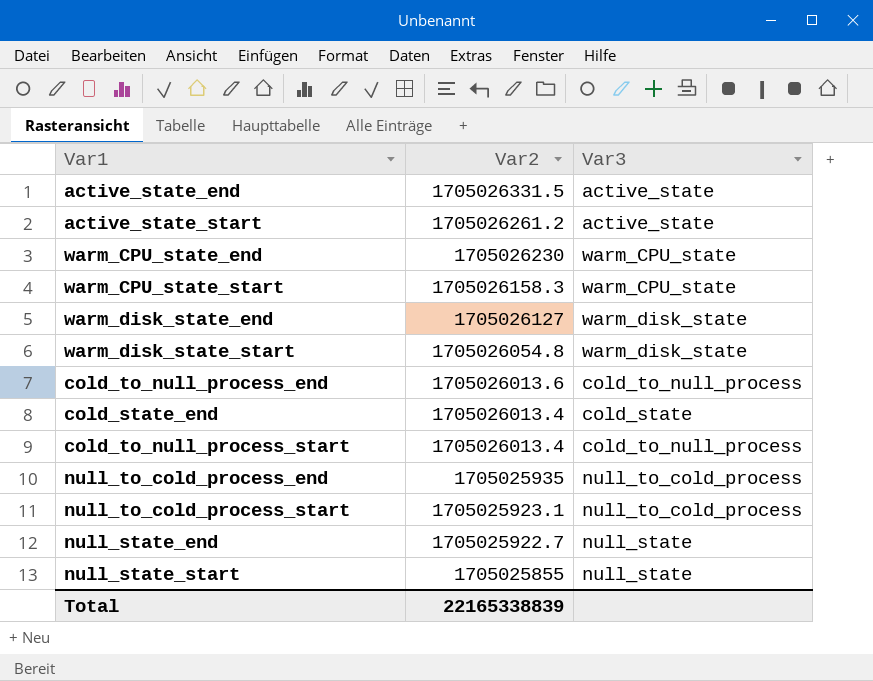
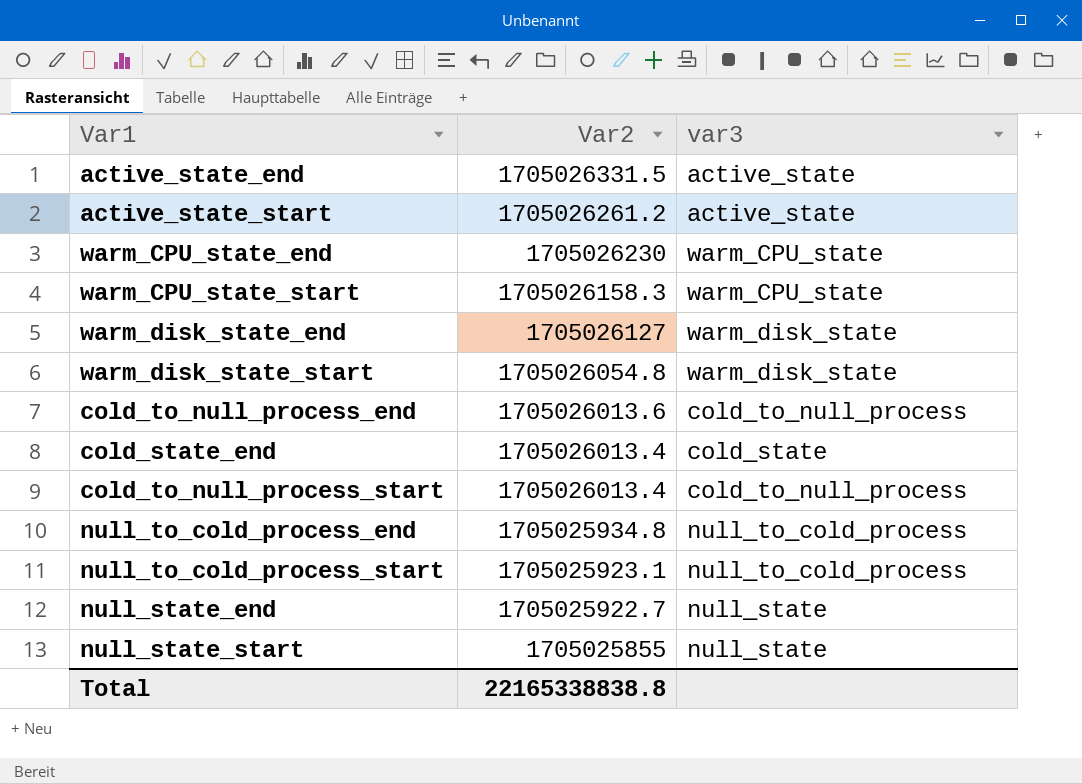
column name: Var3 -> var3
null_to_cold_process_end | Var2: 1705025935 -> 1705025934.8
Total | Var2: 22165338839 -> 22165338838.8

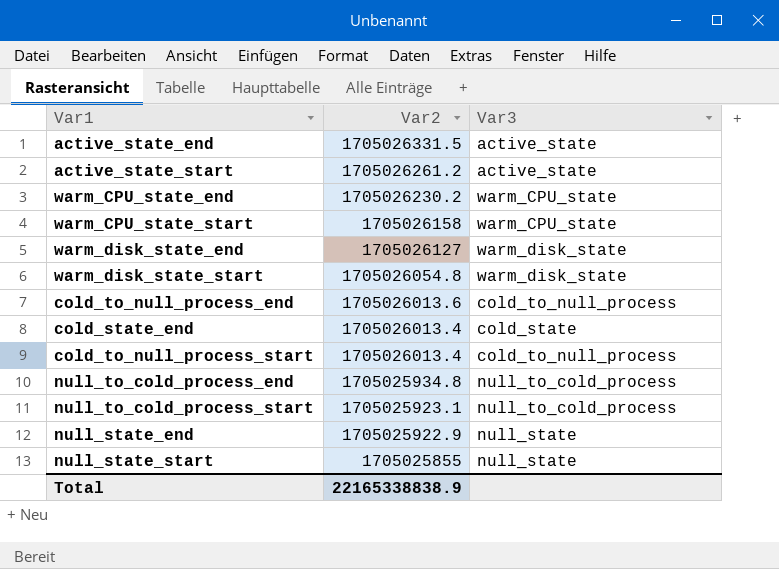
column name: var3 -> Var3
warm_CPU_state_end | Var2: 1705026230 -> 1705026230.2
warm_CPU_state_start | Var2: 1705026158.3 -> 1705026158
null_state_end | Var2: 1705025922.7 -> 1705025922.9
Total | Var2: 22165338838.8 -> 22165338838.9

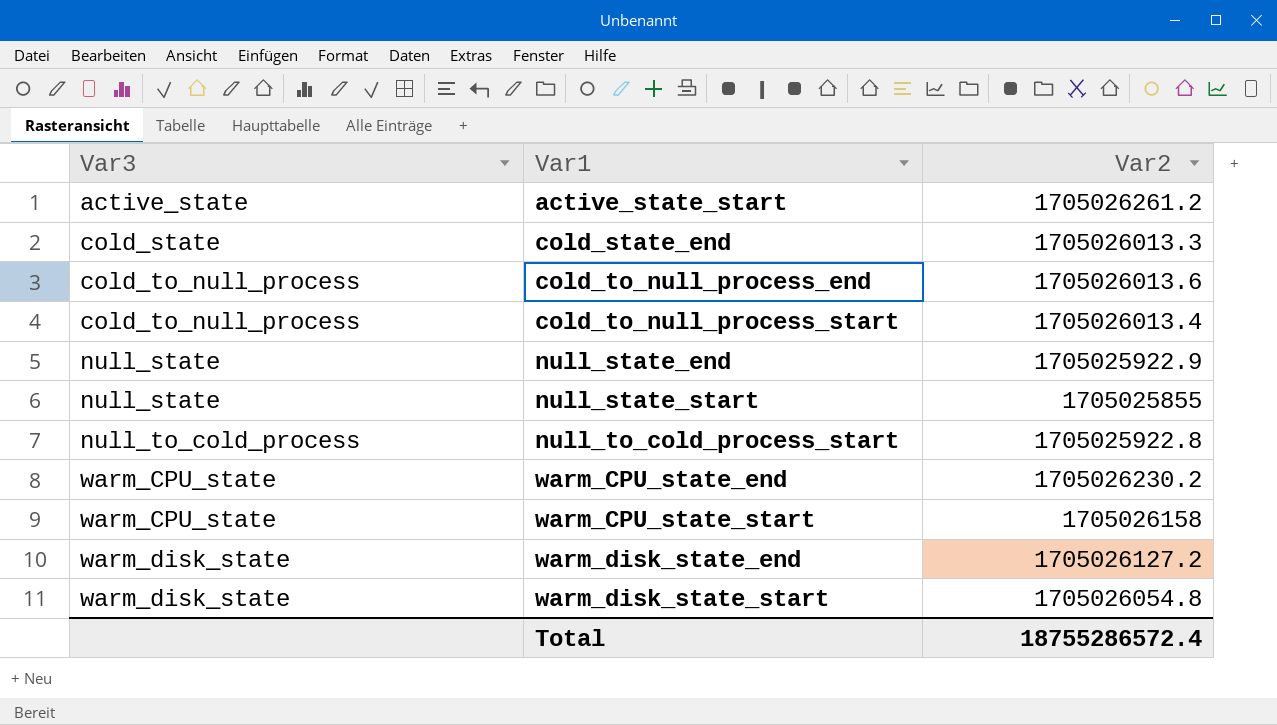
row order: Var2 descending -> Var3 ascending
column Var3 | position: 3 -> 1
row active_state_end: 1705026331.5 | active_state -> none
row null_to_cold_process_end: 1705025934.8 | null_to_cold_process -> none
cold_state_end | Var2: 1705026013.4 -> 1705026013.3
null_to_cold_process_start | Var2: 1705025923.1 -> 1705025922.8
warm_disk_state_end | Var2: 1705026127 -> 1705026127.2
Total | Var2: 22165338838.9 -> 18755286572.4

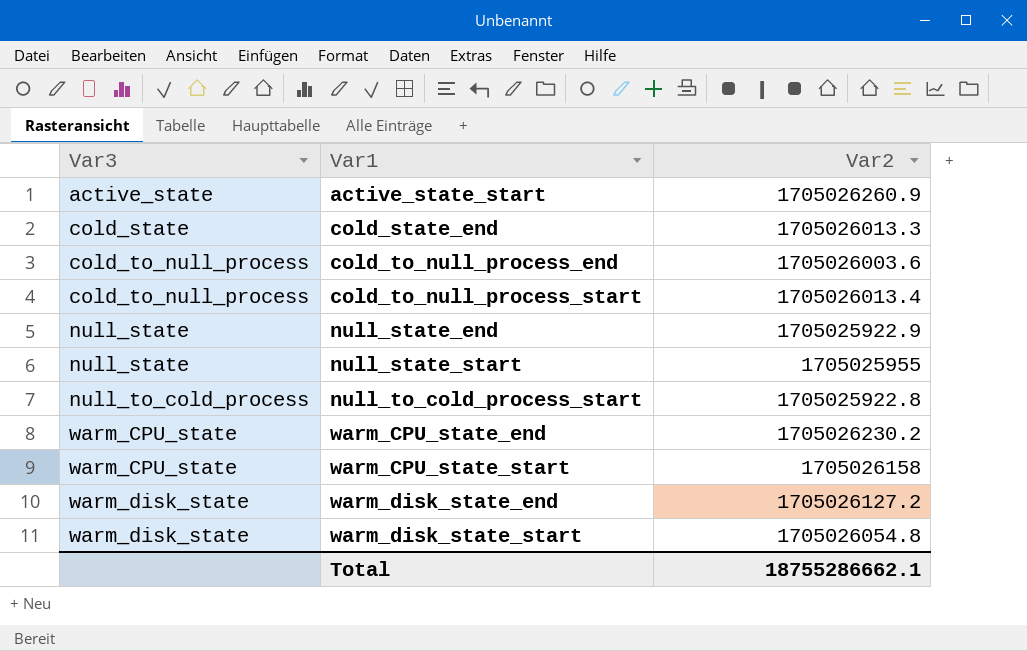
active_state_start | Var2: 1705026261.2 -> 1705026260.9
cold_to_null_process_end | Var2: 1705026013.6 -> 1705026003.6
null_state_start | Var2: 1705025855 -> 1705025955
Total | Var2: 18755286572.4 -> 18755286662.1

